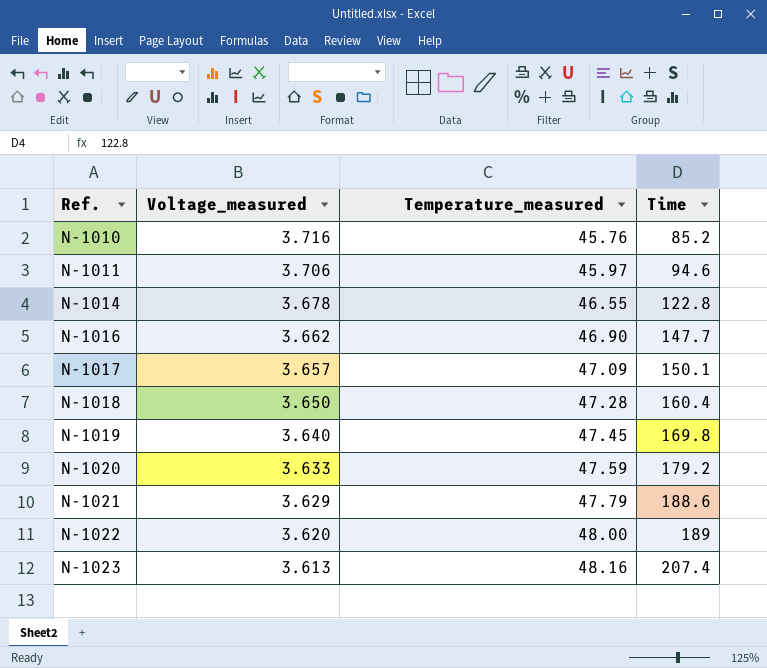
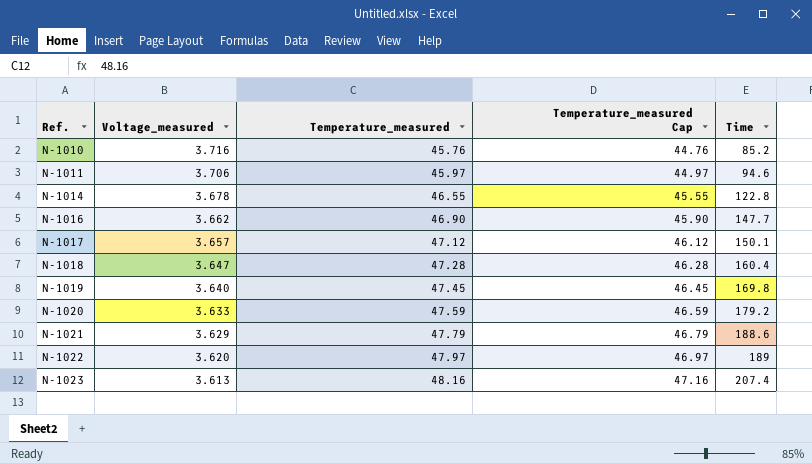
column Temperature_measured Cap | formula: none -> [Temperature_measured] - 1
N-1017 | Temperature_measured: 47.09 -> 47.12
N-1018 | Voltage_measured: 3.650 -> 3.647
N-1022 | Temperature_measured: 48.00 -> 47.97

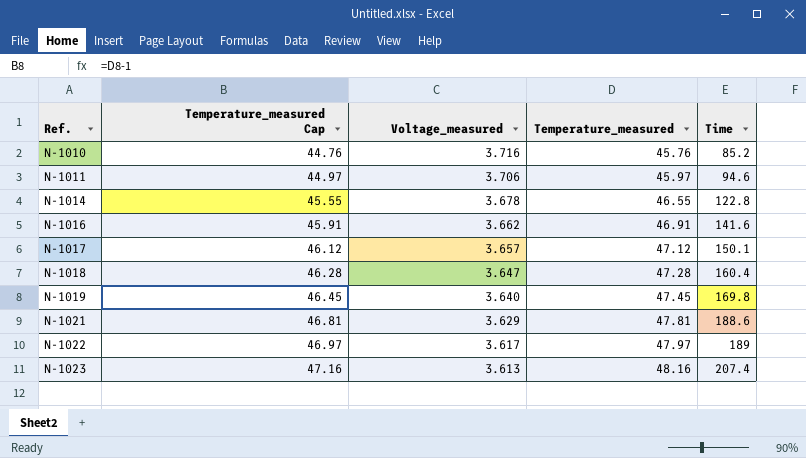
column Temperature_measured Cap | position: 4 -> 2
row N-1020: 3.633 | 47.59 | 46.59 | 179.2 -> none
N-1016 | Temperature_measured Cap: 45.90 -> 45.91
N-1016 | Temperature_measured: 46.90 -> 46.91
N-1016 | Time: 147.7 -> 141.6
N-1021 | Temperature_measured Cap: 46.79 -> 46.81
N-1021 | Temperature_measured: 47.79 -> 47.81
N-1022 | Voltage_measured: 3.620 -> 3.617

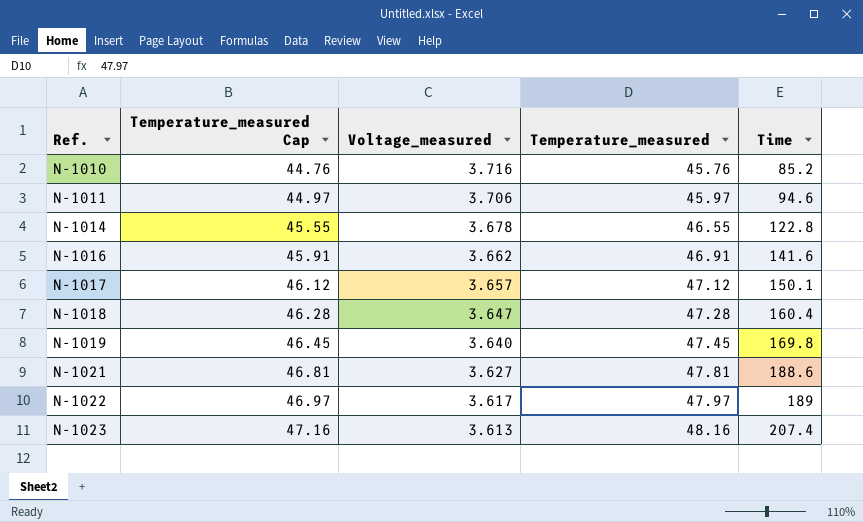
N-1021 | Voltage_measured: 3.629 -> 3.627

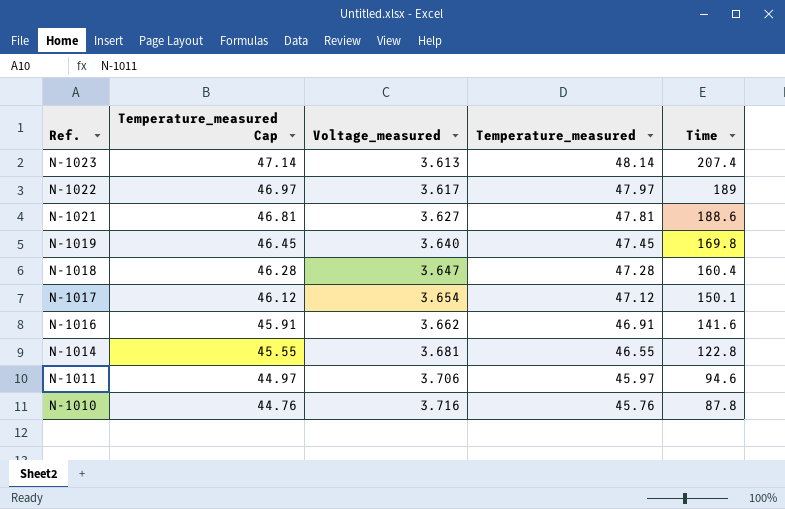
row order: Ref. ascending -> Ref. descending
N-1023 | Temperature_measured Cap: 47.16 -> 47.14
N-1023 | Temperature_measured: 48.16 -> 48.14
N-1017 | Voltage_measured: 3.657 -> 3.654
N-1014 | Voltage_measured: 3.678 -> 3.681
N-1010 | Time: 85.2 -> 87.8

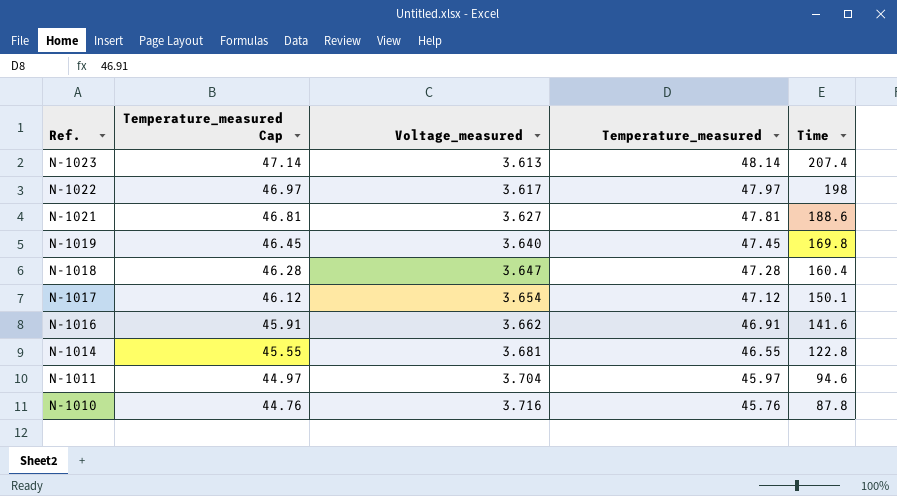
N-1022 | Time: 189 -> 198
N-1011 | Voltage_measured: 3.706 -> 3.704

